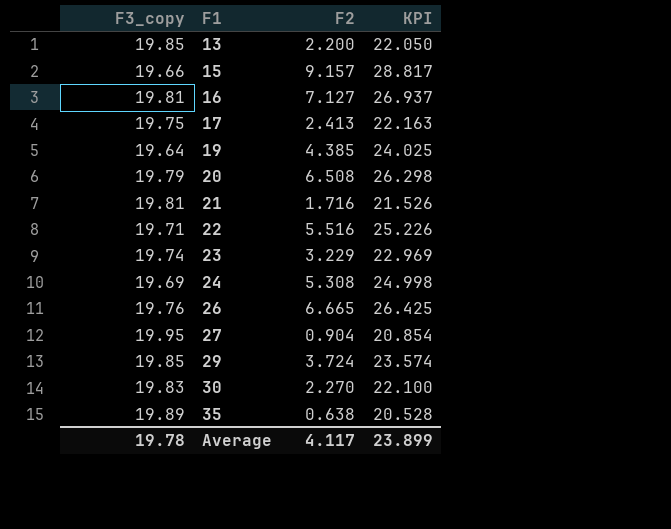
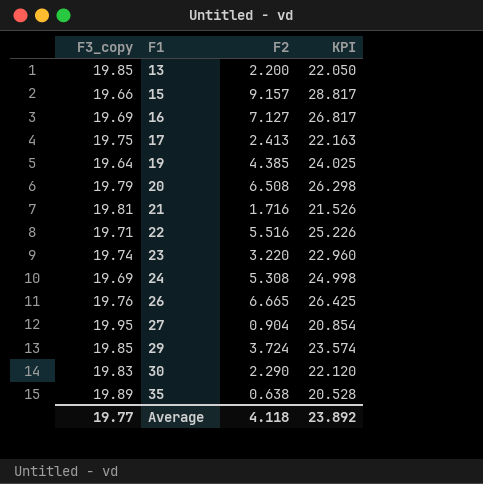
16 | F3_copy: 19.81 -> 19.69
16 | KPI: 26.937 -> 26.817
23 | F2: 3.229 -> 3.220
23 | KPI: 22.969 -> 22.960
30 | F2: 2.270 -> 2.290
30 | KPI: 22.100 -> 22.120
Average | F3_copy: 19.78 -> 19.77
Average | F2: 4.117 -> 4.118
Average | KPI: 23.899 -> 23.892

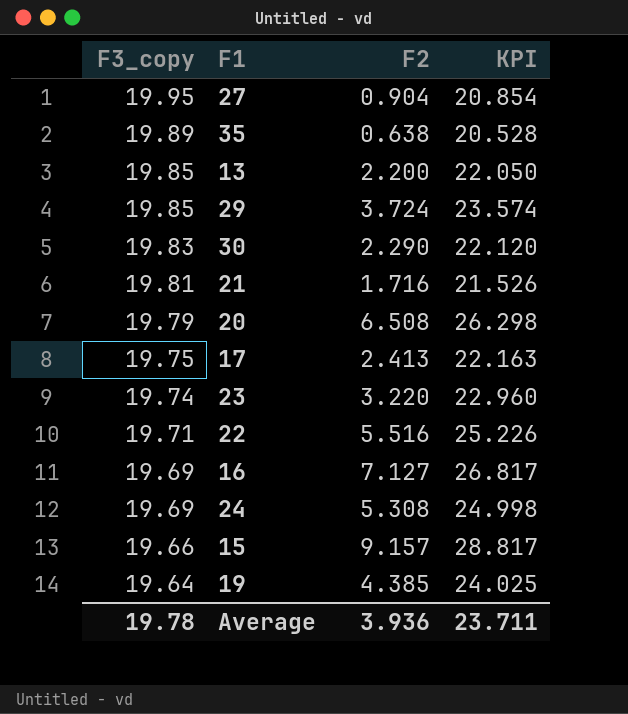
row order: F1 ascending -> F3_copy descending
row 26: 19.76 | 6.665 | 26.425 -> none
Average | F3_copy: 19.77 -> 19.78
Average | F2: 4.118 -> 3.936
Average | KPI: 23.892 -> 23.711

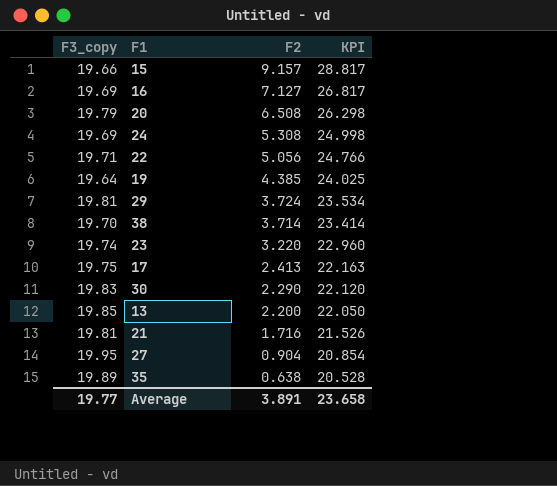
row order: F3_copy descending -> F2 descending
22 | F2: 5.516 -> 5.056
22 | KPI: 25.226 -> 24.766
29 | F3_copy: 19.85 -> 19.81
29 | KPI: 23.574 -> 23.534
row 38: none -> 19.70 | 3.714 | 23.414
Average | F3_copy: 19.78 -> 19.77
Average | F2: 3.936 -> 3.891
Average | KPI: 23.711 -> 23.658

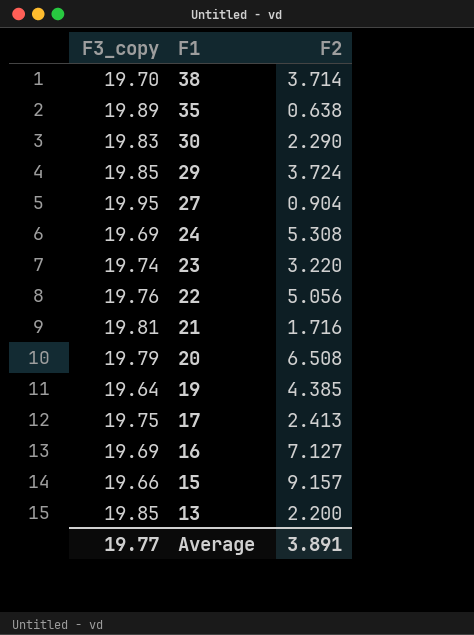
row order: F2 descending -> F1 descending
column KPI | formula: [F3_copy] + [F2] -> none
29 | F3_copy: 19.81 -> 19.85
22 | F3_copy: 19.71 -> 19.76

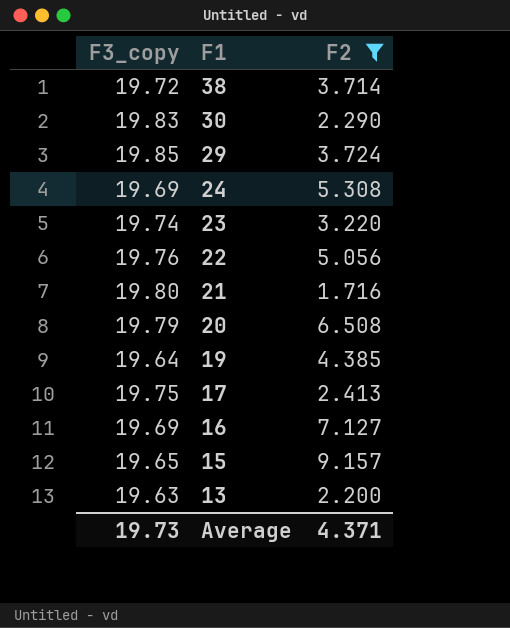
filter: none -> F2 >= 1.716
38 | F3_copy: 19.70 -> 19.72
21 | F3_copy: 19.81 -> 19.80
15 | F3_copy: 19.66 -> 19.65
13 | F3_copy: 19.85 -> 19.63
Average | F3_copy: 19.77 -> 19.73
Average | F2: 3.891 -> 4.371

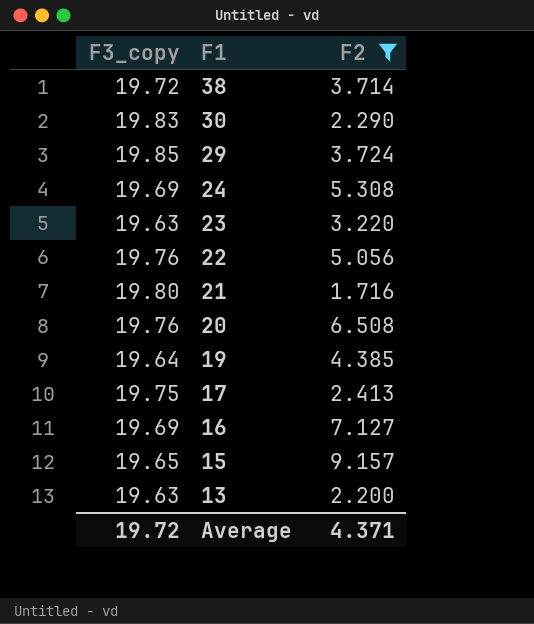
23 | F3_copy: 19.74 -> 19.63
20 | F3_copy: 19.79 -> 19.76
Average | F3_copy: 19.73 -> 19.72

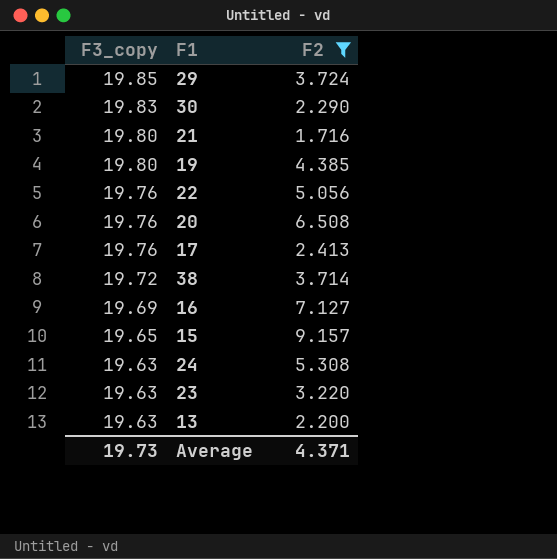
row order: F1 descending -> F3_copy descending
19 | F3_copy: 19.64 -> 19.80
17 | F3_copy: 19.75 -> 19.76
24 | F3_copy: 19.69 -> 19.63
Average | F3_copy: 19.72 -> 19.73

